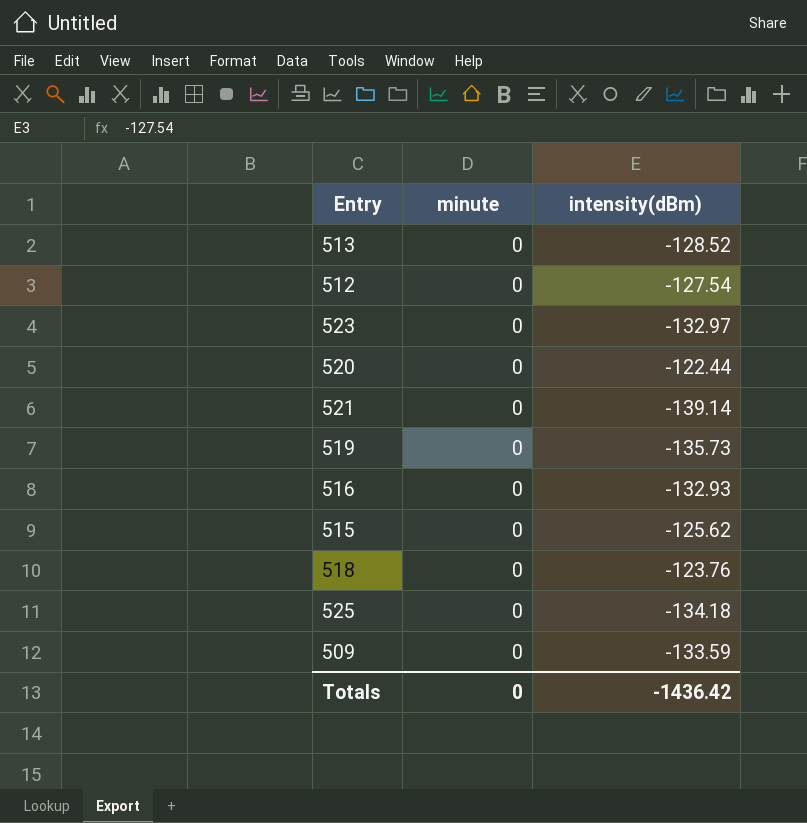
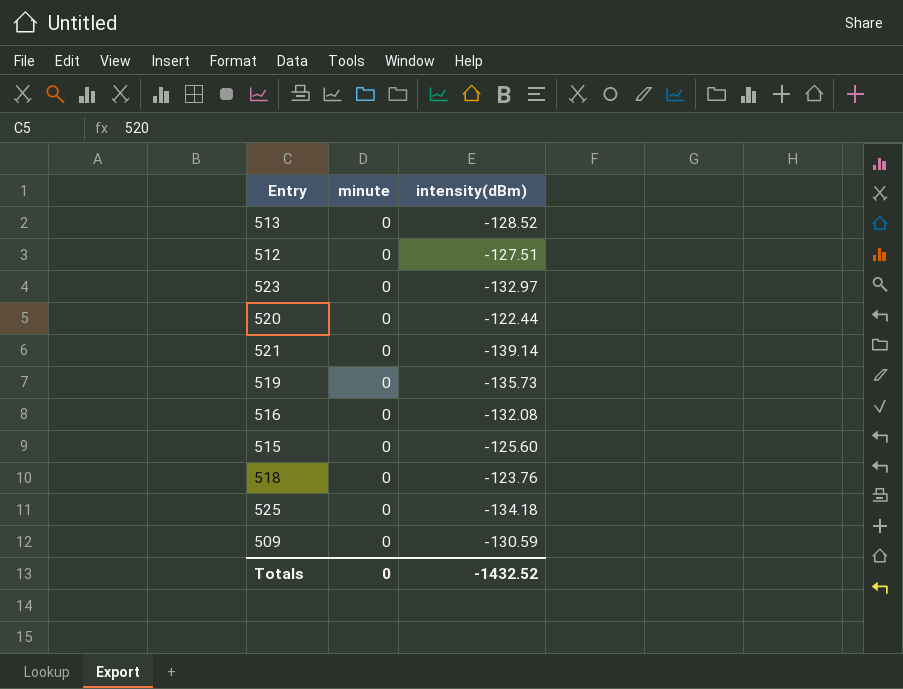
512 | intensity(dBm): -127.54 -> -127.51
516 | intensity(dBm): -132.93 -> -132.08
515 | intensity(dBm): -125.62 -> -125.60
509 | intensity(dBm): -133.59 -> -130.59
Totals | intensity(dBm): -1436.42 -> -1432.52

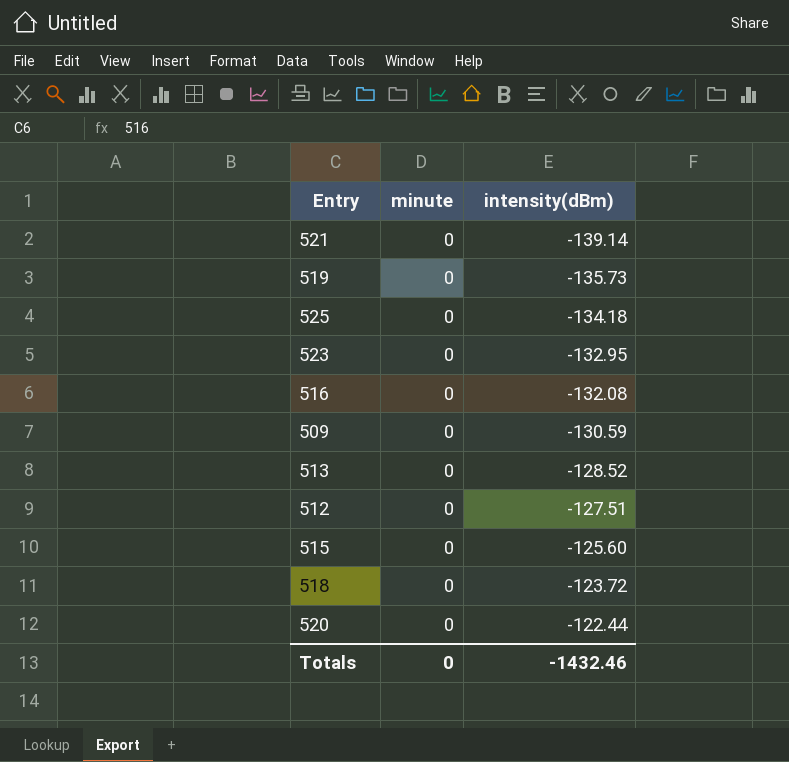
row order: none -> intensity(dBm) ascending
523 | intensity(dBm): -132.97 -> -132.95
518 | intensity(dBm): -123.76 -> -123.72
Totals | intensity(dBm): -1432.52 -> -1432.46

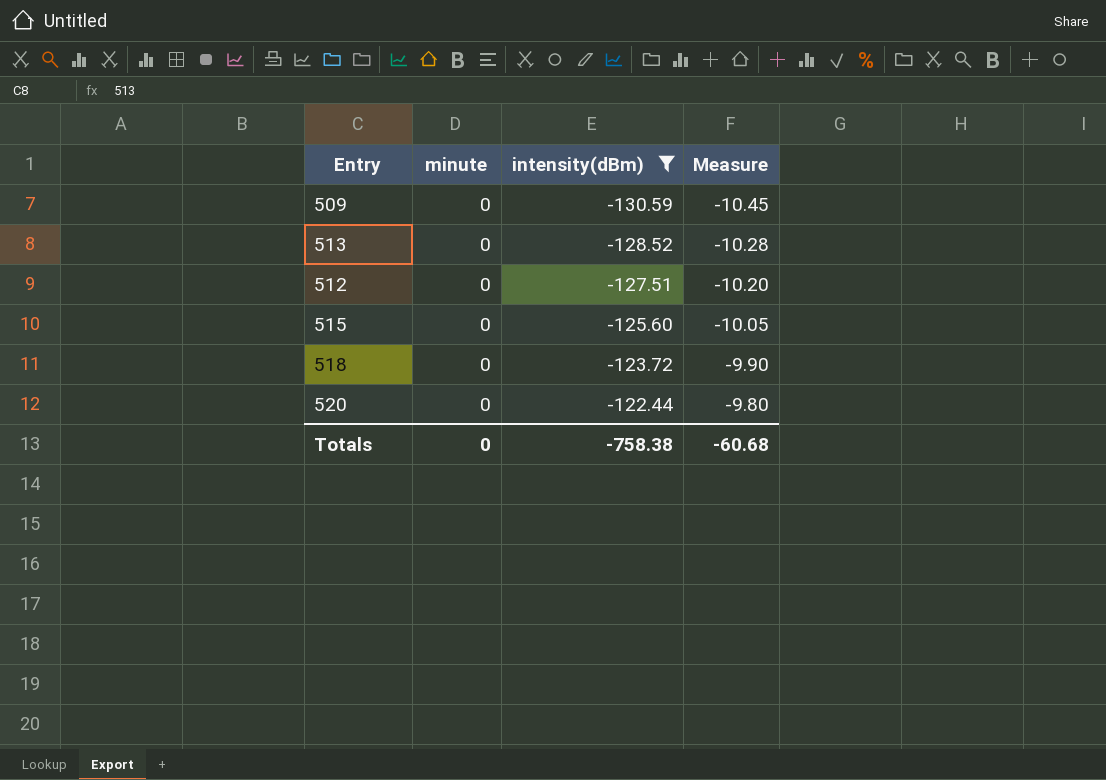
filter: none -> intensity(dBm) >= -130.59
column Measure | formula: none -> [intensity(dBm)] * 0.08
Totals | intensity(dBm): -1432.46 -> -758.38

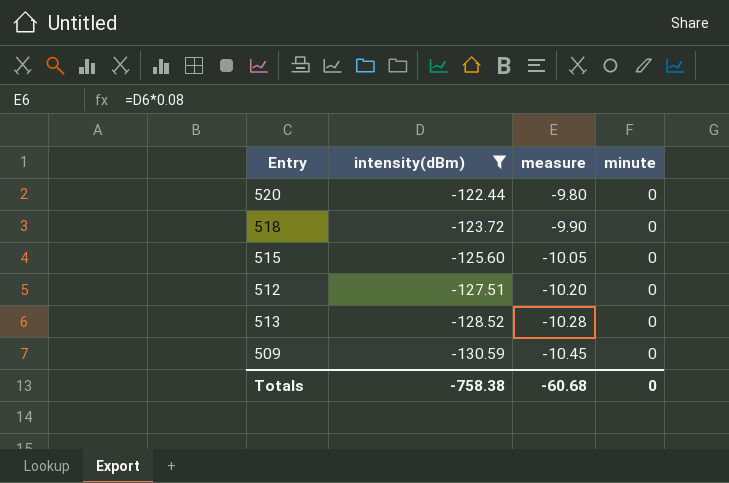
row order: intensity(dBm) ascending -> intensity(dBm) descending
column name: Measure -> measure
column minute | position: 2 -> 4

